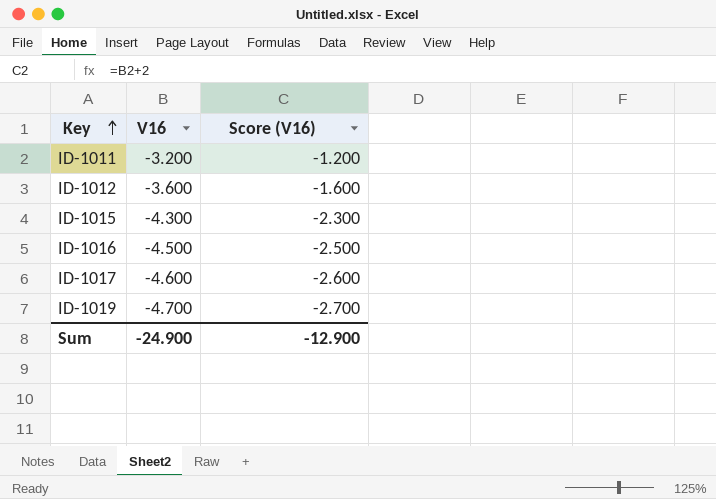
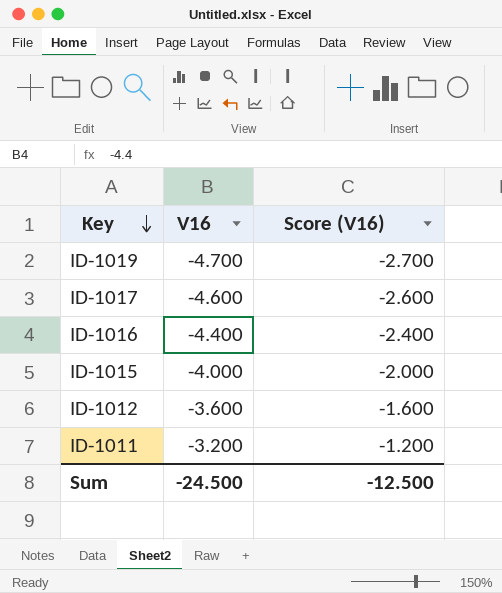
row order: Key ascending -> Key descending
ID-1016 | V16: -4.500 -> -4.400
ID-1016 | Score (V16): -2.500 -> -2.400
ID-1015 | V16: -4.300 -> -4.000
ID-1015 | Score (V16): -2.300 -> -2.000
Sum | V16: -24.900 -> -24.500
Sum | Score (V16): -12.900 -> -12.500

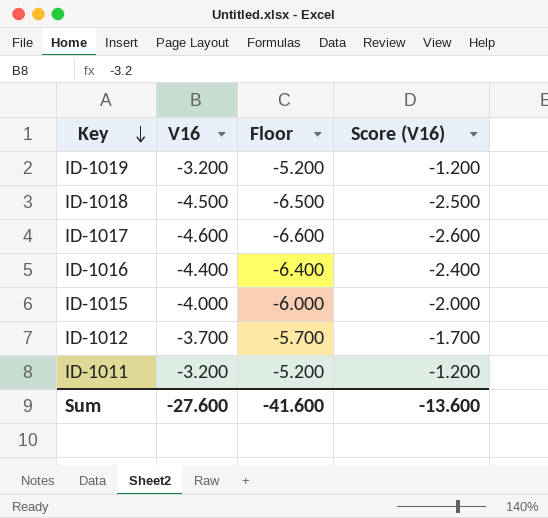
column Floor | formula: none -> [V16] - 2
ID-1019 | V16: -4.700 -> -3.200
ID-1019 | Score (V16): -2.700 -> -1.200
row ID-1018: none -> -4.500 | -6.500 | -2.500
ID-1012 | V16: -3.600 -> -3.700
ID-1012 | Score (V16): -1.600 -> -1.700
Sum | V16: -24.500 -> -27.600
Sum | Score (V16): -12.500 -> -13.600

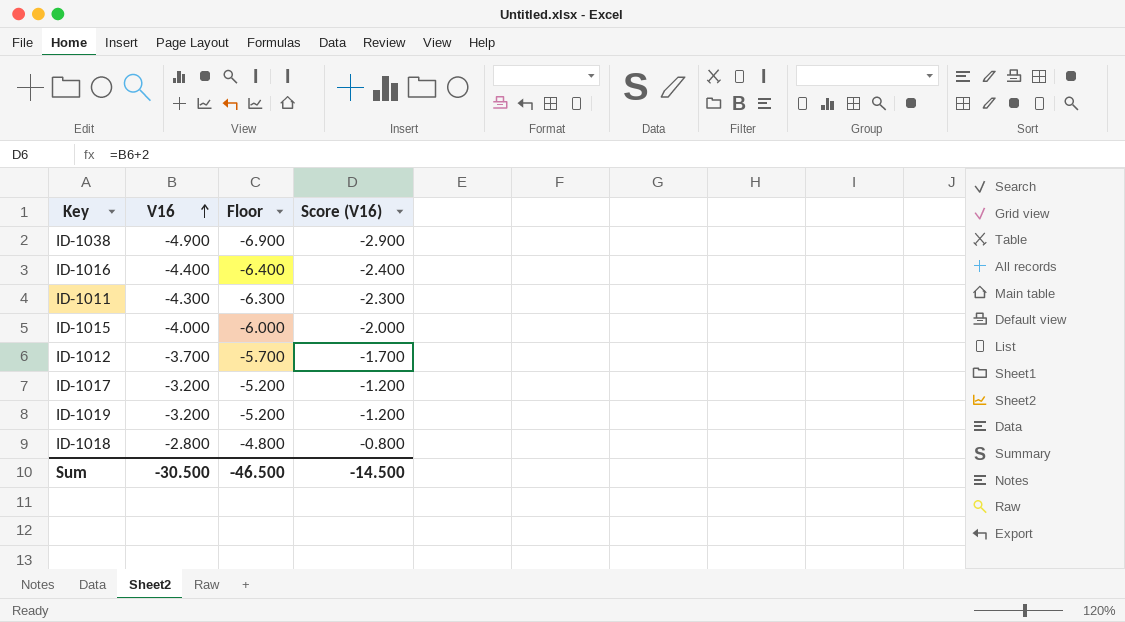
row order: Key descending -> V16 ascending
row ID-1038: none -> -4.900 | -6.900 | -2.900
ID-1011 | V16: -3.200 -> -4.300
ID-1011 | Floor: -5.200 -> -6.300
ID-1011 | Score (V16): -1.200 -> -2.300
ID-1017 | V16: -4.600 -> -3.200
ID-1017 | Floor: -6.600 -> -5.200
ID-1017 | Score (V16): -2.600 -> -1.200
ID-1018 | V16: -4.500 -> -2.800
ID-1018 | Floor: -6.500 -> -4.800
ID-1018 | Score (V16): -2.500 -> -0.800
Sum | V16: -27.600 -> -30.500
Sum | Floor: -41.600 -> -46.500
Sum | Score (V16): -13.600 -> -14.500

